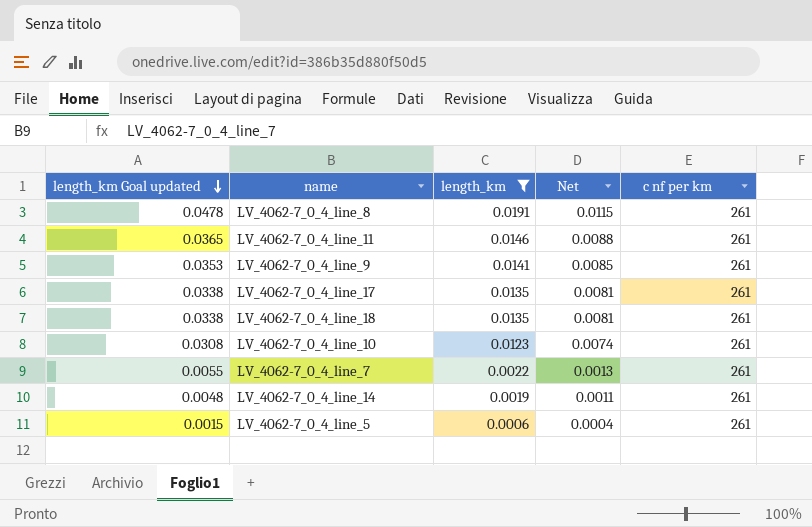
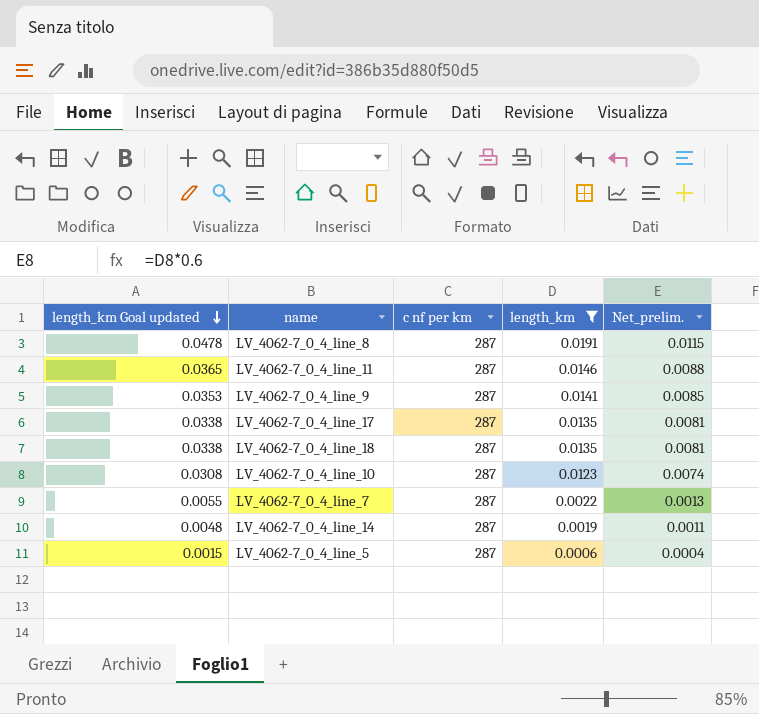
column c nf per km | position: 5 -> 3
column name: Net -> Net_prelim.
LV_4062-7_0_4_line_8 | c nf per km: 261 -> 287
LV_4062-7_0_4_line_11 | c nf per km: 261 -> 287
LV_4062-7_0_4_line_9 | c nf per km: 261 -> 287
LV_4062-7_0_4_line_17 | c nf per km: 261 -> 287
LV_4062-7_0_4_line_18 | c nf per km: 261 -> 287
LV_4062-7_0_4_line_10 | c nf per km: 261 -> 287
LV_4062-7_0_4_line_7 | c nf per km: 261 -> 287
LV_4062-7_0_4_line_14 | c nf per km: 261 -> 287
LV_4062-7_0_4_line_5 | c nf per km: 261 -> 287

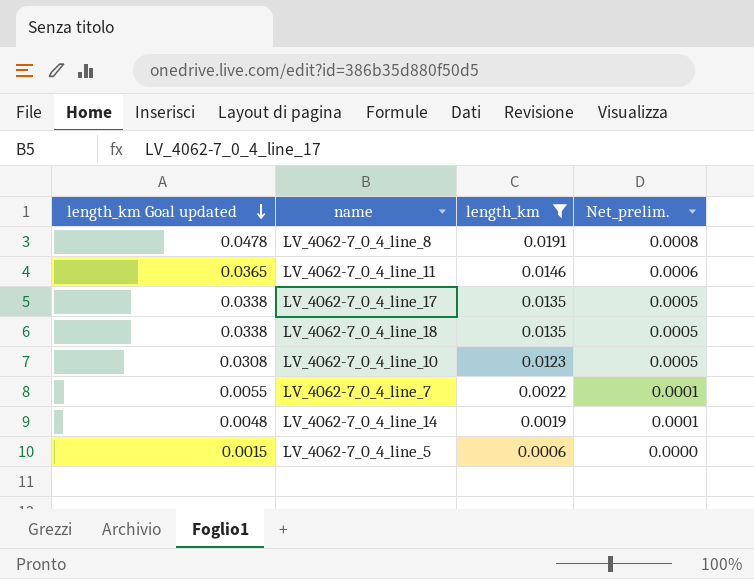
column c nf per km | position: 3 -> none
column Net_prelim. | formula: [length_km] * 0.6 -> [length_km] * 0.04
row LV_4062-7_0_4_line_9: 0.0353 | 287 | 0.0141 | 0.0085 -> none

